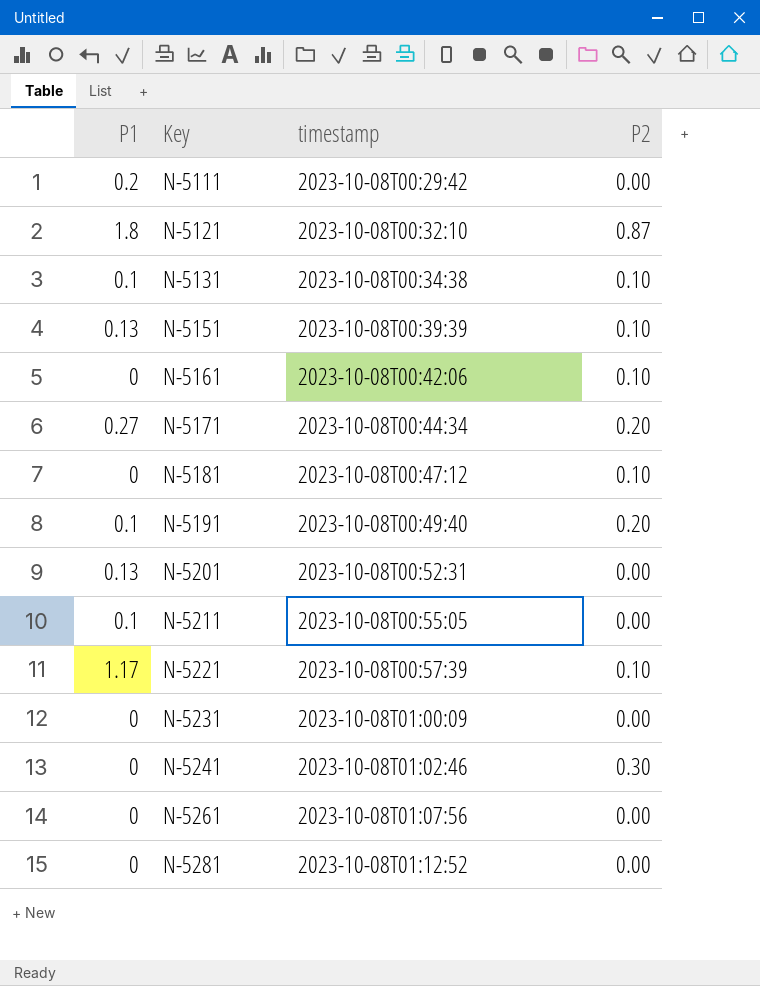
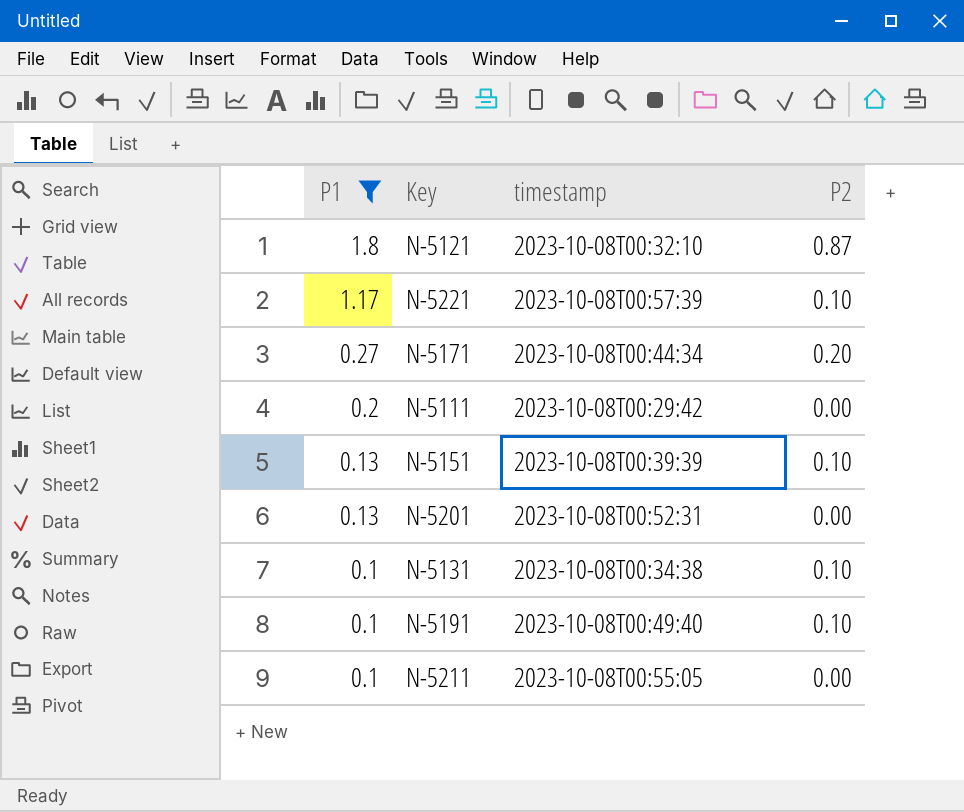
filter: none -> P1 != 0
row order: Key ascending -> P1 descending
N-5191 | P2: 0.20 -> 0.10

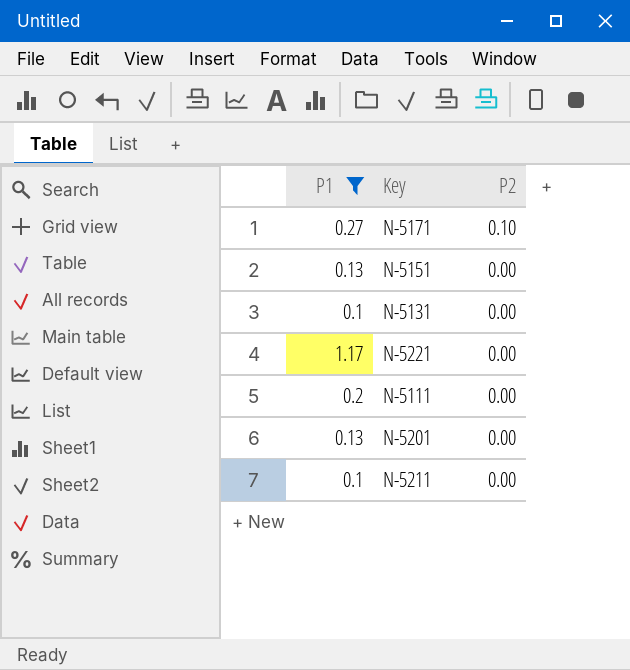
row order: P1 descending -> P2 descending
column timestamp | position: 3 -> none
row N-5121: 1.8 | 2023-10-08T00:32:10 | 0.87 -> none
row N-5191: 0.1 | 2023-10-08T00:49:40 | 0.10 -> none
N-5171 | P2: 0.20 -> 0.10
N-5151 | P2: 0.10 -> 0.00
N-5131 | P2: 0.10 -> 0.00
N-5221 | P2: 0.10 -> 0.00

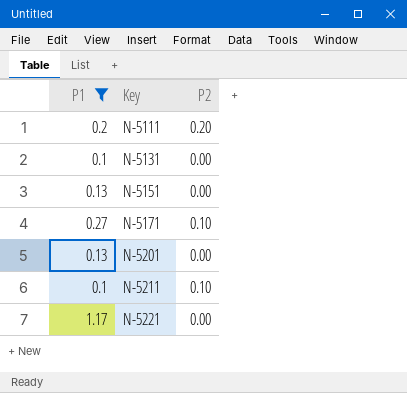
row order: P2 descending -> Key ascending
N-5111 | P2: 0.00 -> 0.20
N-5211 | P2: 0.00 -> 0.10

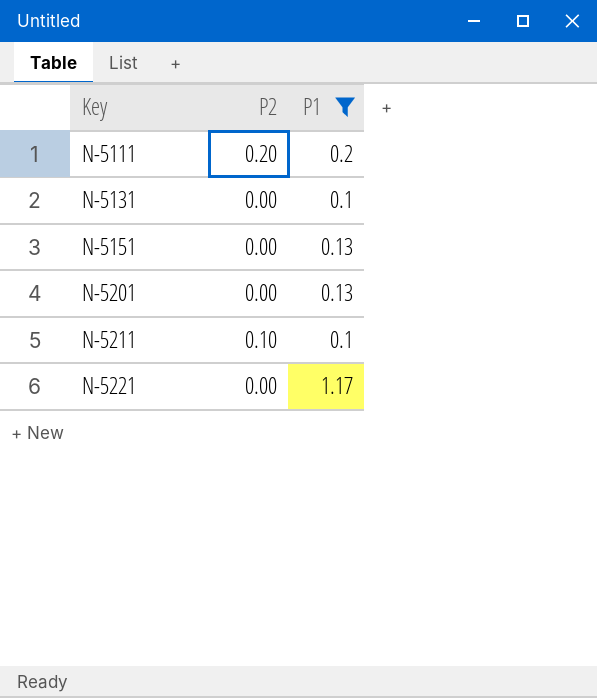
column P1 | position: 1 -> 3
row N-5171: 0.27 | 0.10 -> none

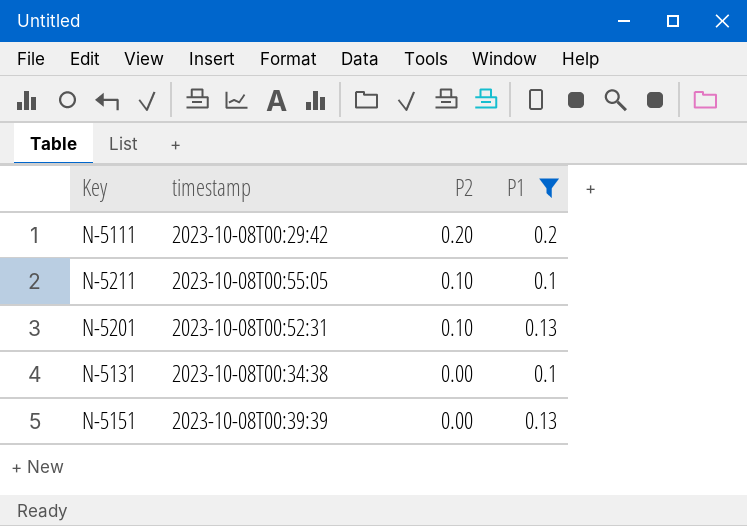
row order: Key ascending -> P2 descending
column timestamp | position: none -> 2
row N-5221: 0.00 | 1.17 -> none
N-5201 | P2: 0.00 -> 0.10

